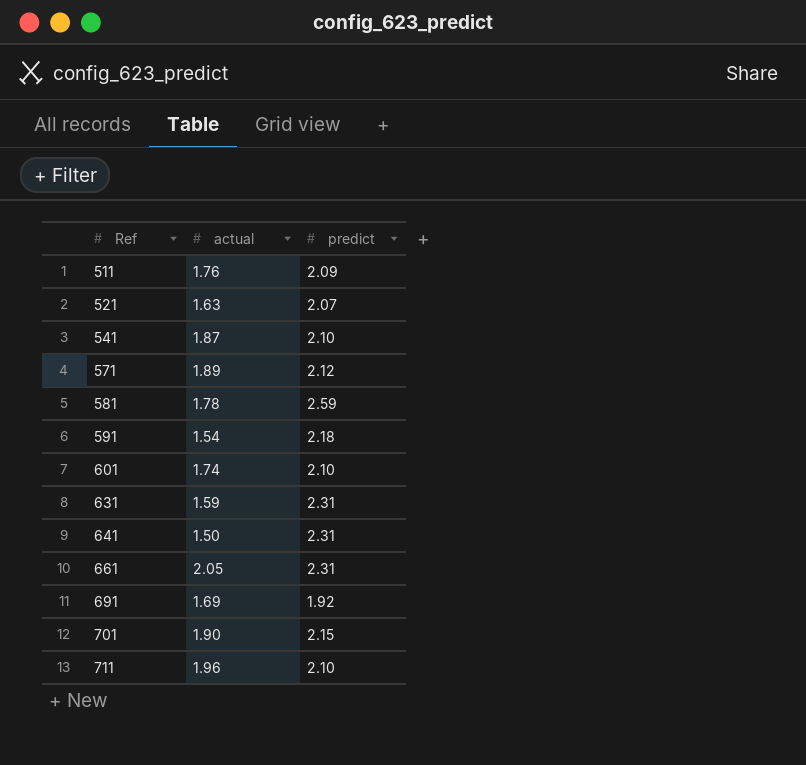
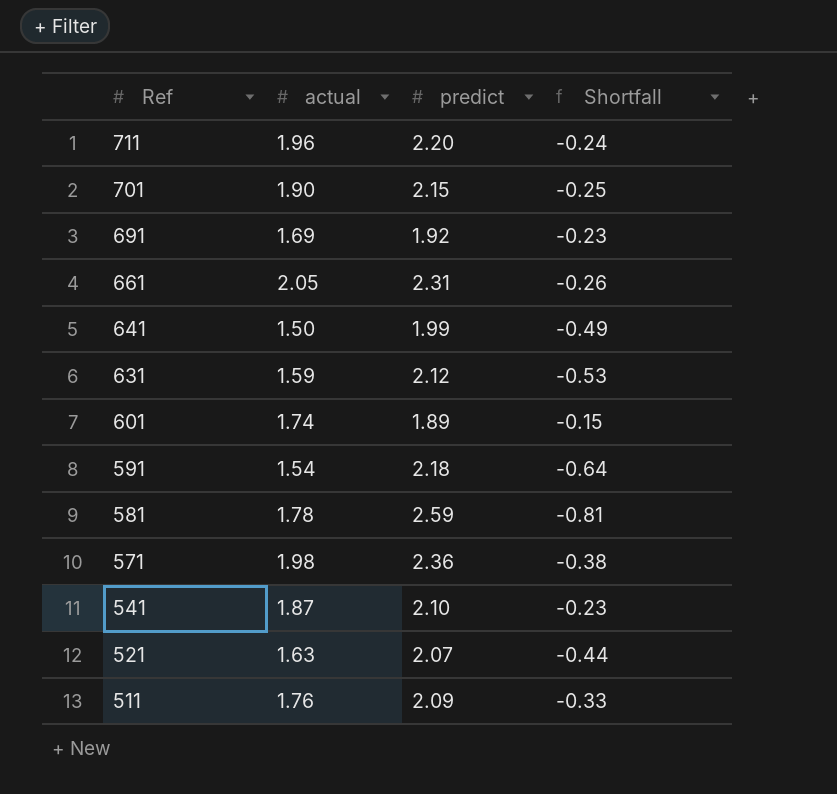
row order: Ref ascending -> Ref descending
column Shortfall | formula: none -> [actual] - [predict]
711 | predict: 2.10 -> 2.20
641 | predict: 2.31 -> 1.99
631 | predict: 2.31 -> 2.12
601 | predict: 2.10 -> 1.89
571 | actual: 1.89 -> 1.98
571 | predict: 2.12 -> 2.36

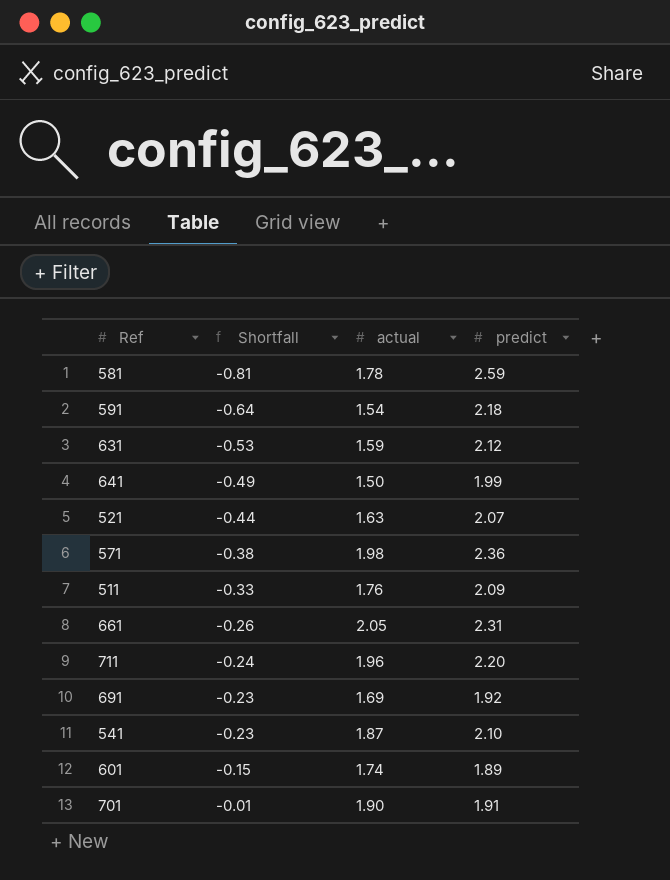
row order: Ref descending -> Shortfall ascending
column Shortfall | position: 4 -> 2
701 | Shortfall: -0.25 -> -0.01
701 | predict: 2.15 -> 1.91

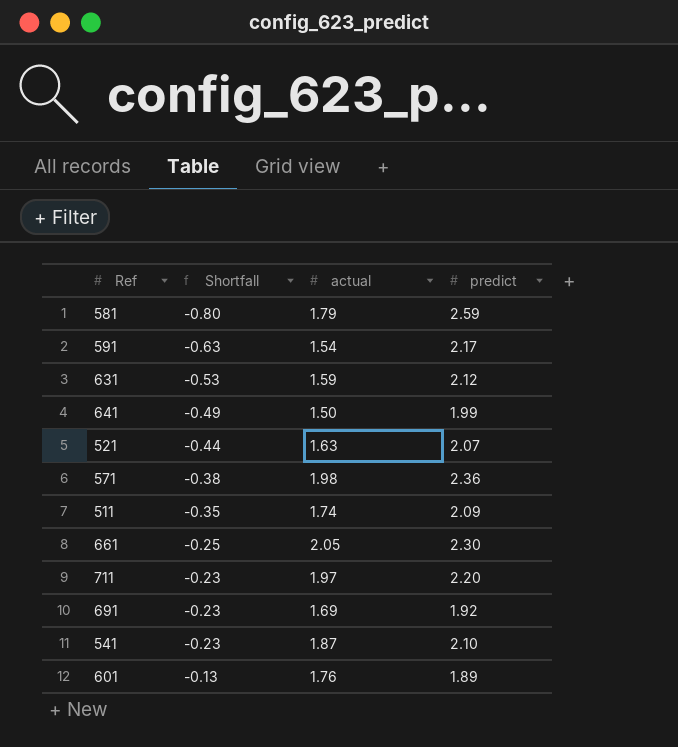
row 701: -0.01 | 1.90 | 1.91 -> none
581 | Shortfall: -0.81 -> -0.80
581 | actual: 1.78 -> 1.79
591 | Shortfall: -0.64 -> -0.63
591 | predict: 2.18 -> 2.17
511 | Shortfall: -0.33 -> -0.35
511 | actual: 1.76 -> 1.74
661 | Shortfall: -0.26 -> -0.25
661 | predict: 2.31 -> 2.30
711 | Shortfall: -0.24 -> -0.23
711 | actual: 1.96 -> 1.97
601 | Shortfall: -0.15 -> -0.13
601 | actual: 1.74 -> 1.76

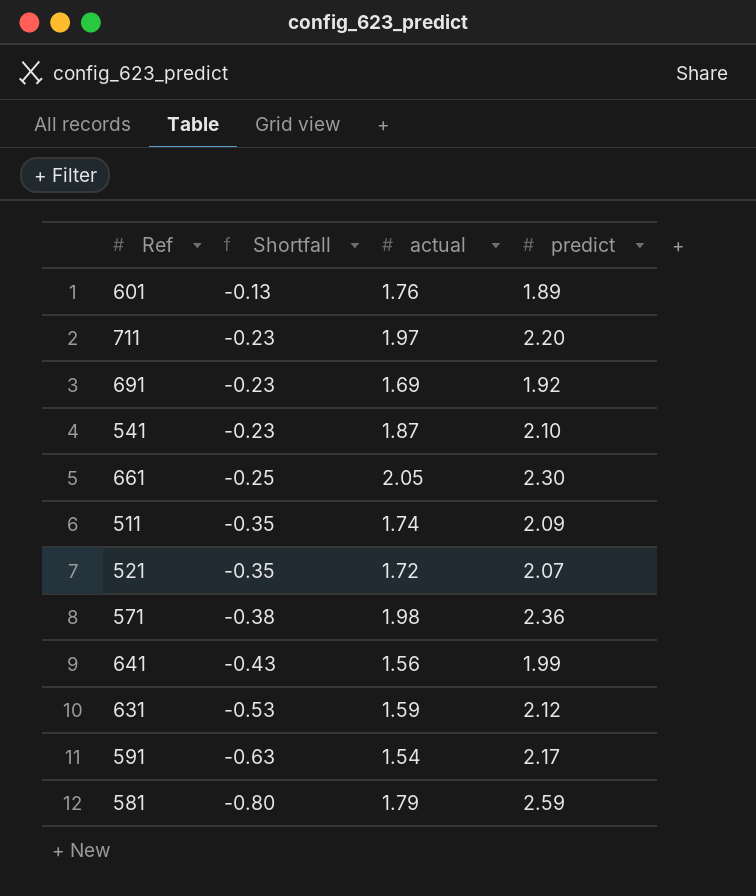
row order: Shortfall ascending -> Shortfall descending
521 | Shortfall: -0.44 -> -0.35
521 | actual: 1.63 -> 1.72
641 | Shortfall: -0.49 -> -0.43
641 | actual: 1.50 -> 1.56

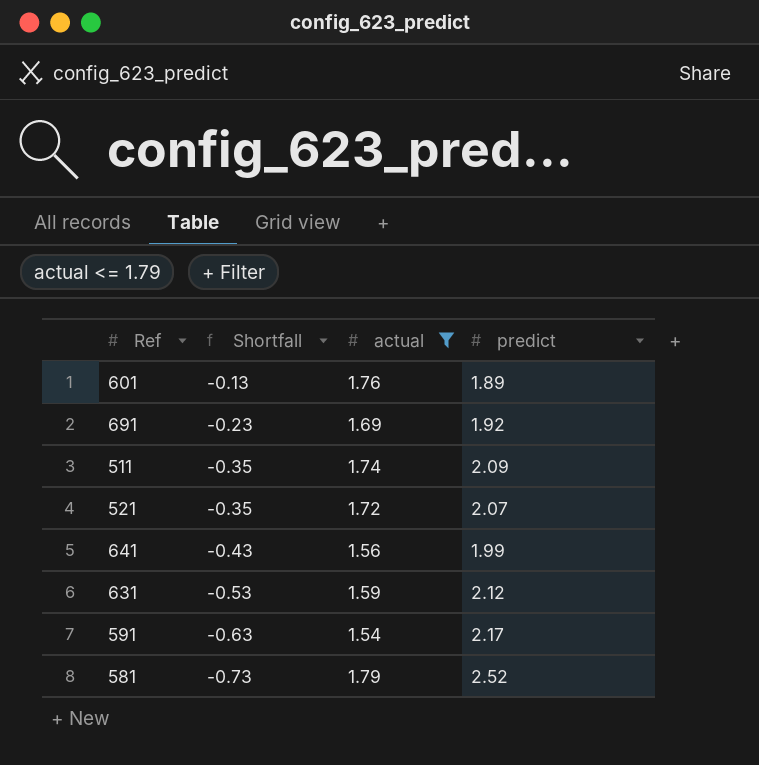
filter: none -> actual <= 1.79
581 | Shortfall: -0.80 -> -0.73
581 | predict: 2.59 -> 2.52

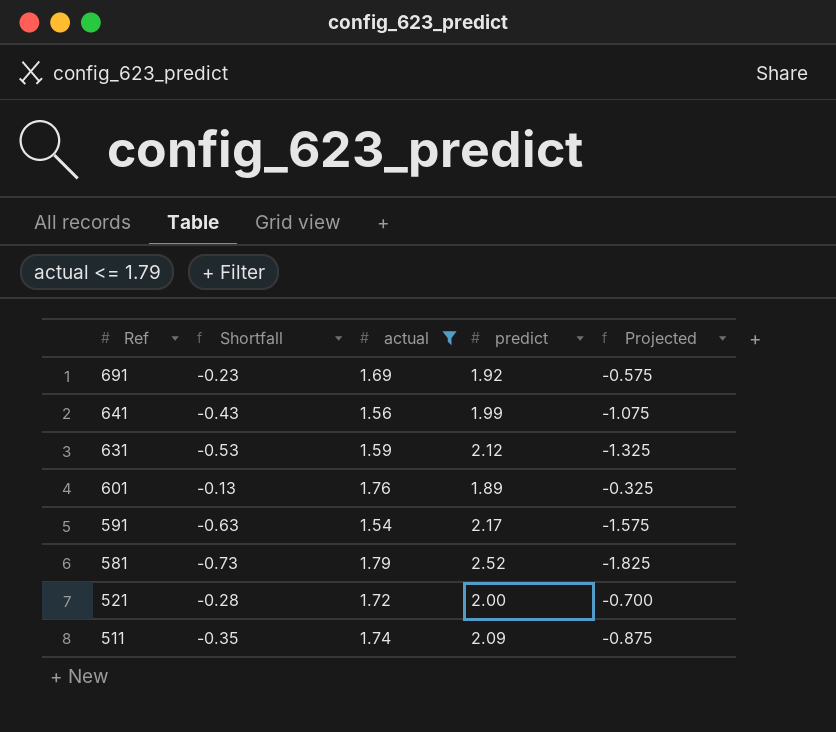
row order: Shortfall descending -> Ref descending
column Projected | formula: none -> [Shortfall] * 2.5
521 | Shortfall: -0.35 -> -0.28
521 | predict: 2.07 -> 2.00

